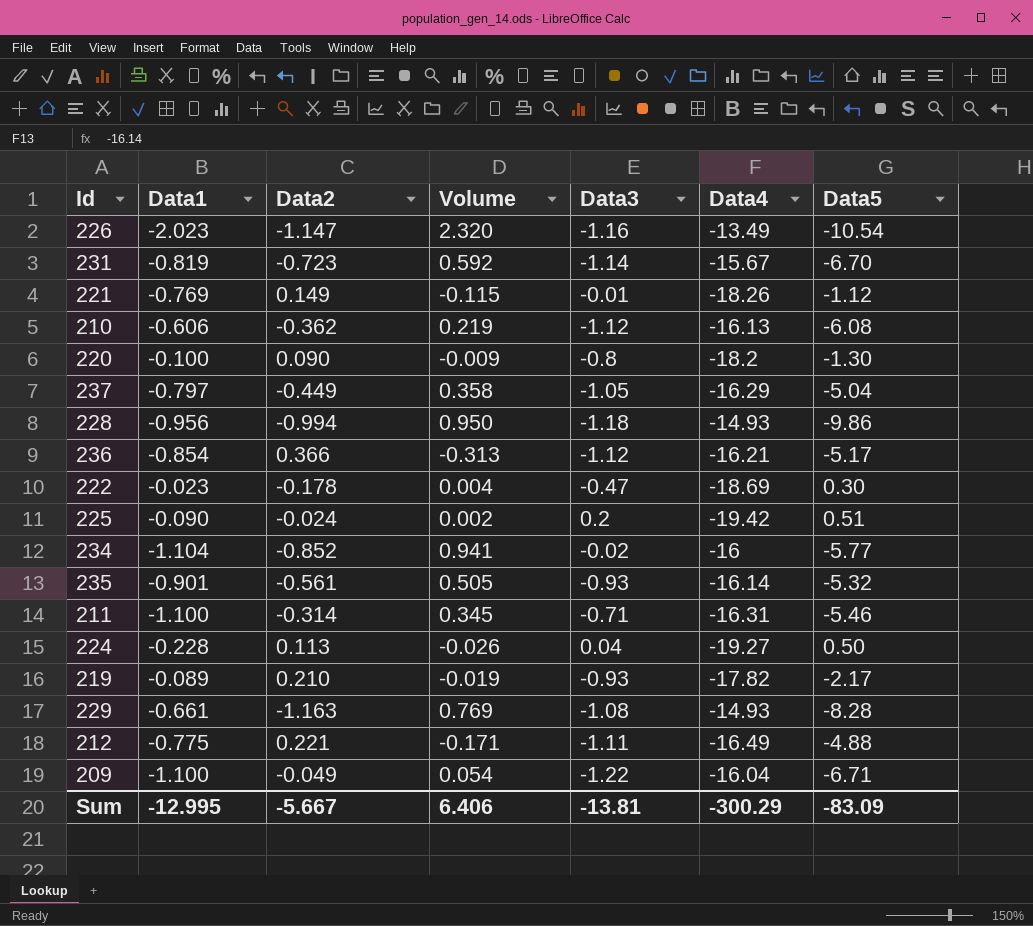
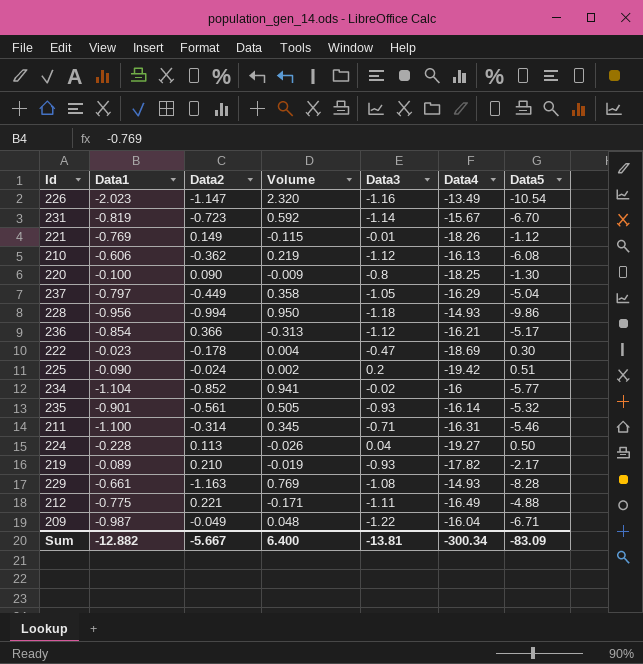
220 | Data4: -18.2 -> -18.25
209 | Data1: -1.100 -> -0.987
209 | Volume: 0.054 -> 0.048
Sum | Data1: -12.995 -> -12.882
Sum | Volume: 6.406 -> 6.400
Sum | Data4: -300.29 -> -300.34

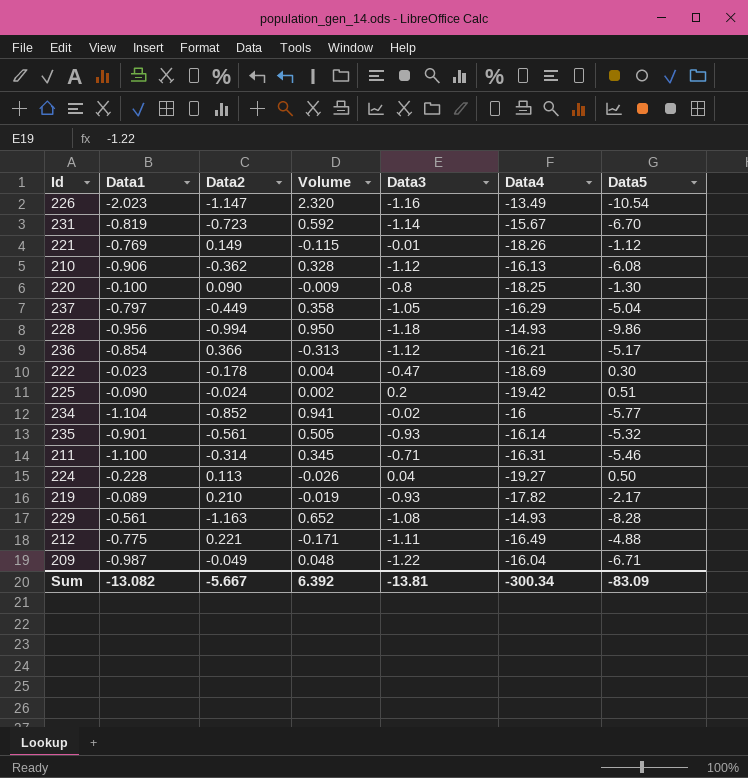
210 | Data1: -0.606 -> -0.906
210 | Volume: 0.219 -> 0.328
229 | Data1: -0.661 -> -0.561
229 | Volume: 0.769 -> 0.652
Sum | Data1: -12.882 -> -13.082
Sum | Volume: 6.400 -> 6.392

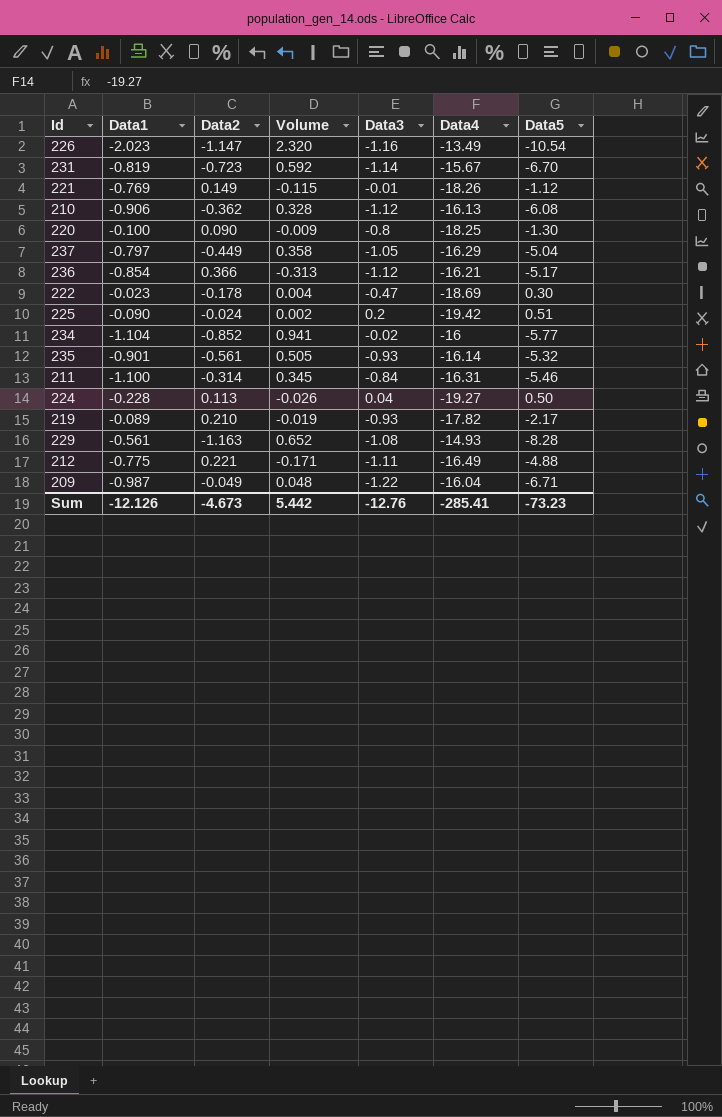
row 228: -0.956 | -0.994 | 0.950 | -1.18 | -14.93 | -9.86 -> none
211 | Data3: -0.71 -> -0.84
Sum | Data1: -13.082 -> -12.126
Sum | Data2: -5.667 -> -4.673
Sum | Volume: 6.392 -> 5.442
Sum | Data3: -13.81 -> -12.76
Sum | Data4: -300.34 -> -285.41
Sum | Data5: -83.09 -> -73.23

